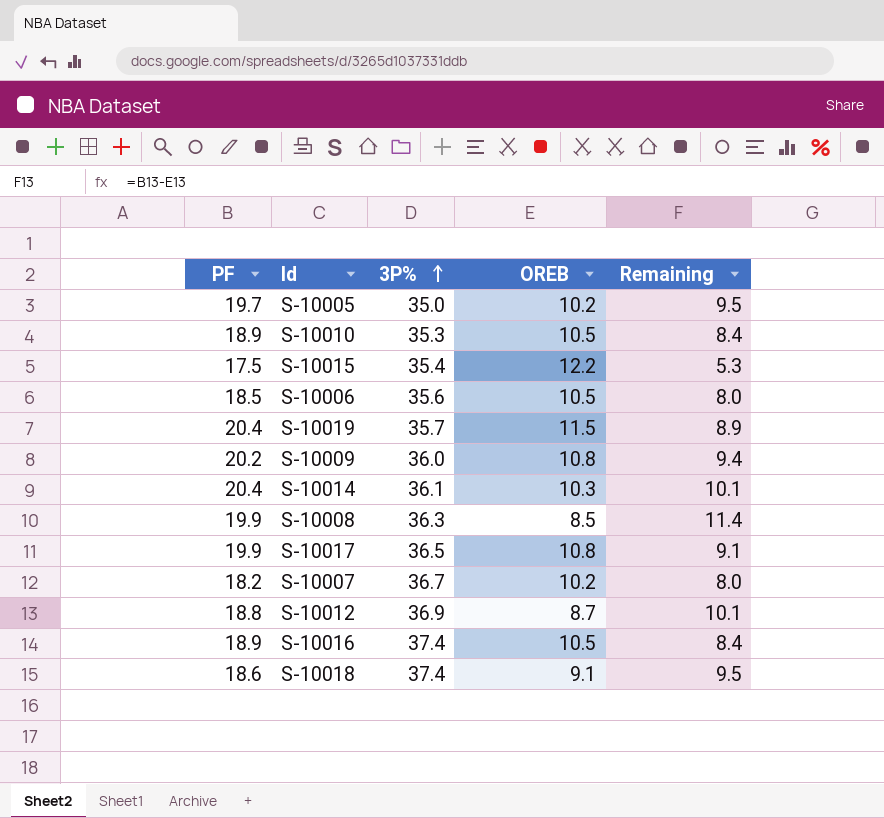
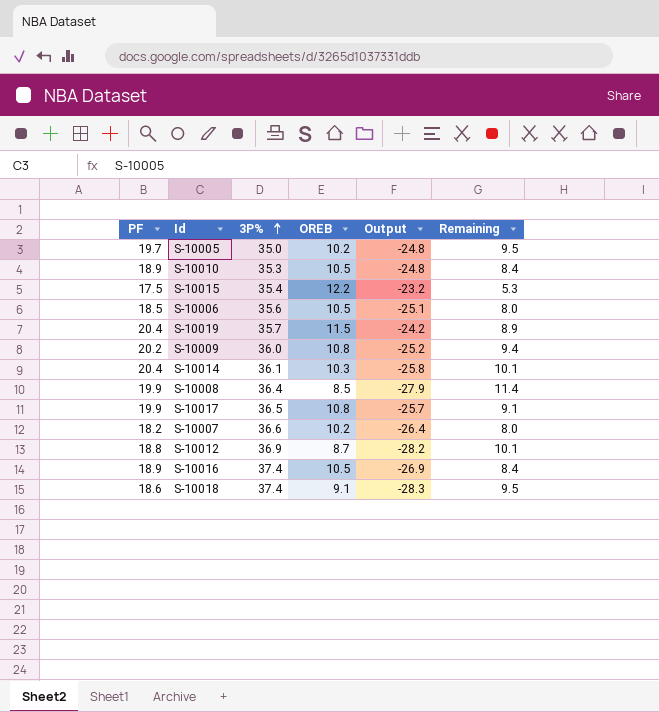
column Output | formula: none -> [OREB] - [3P%]
S-10008 | 3P%: 36.3 -> 36.4
S-10007 | 3P%: 36.7 -> 36.6

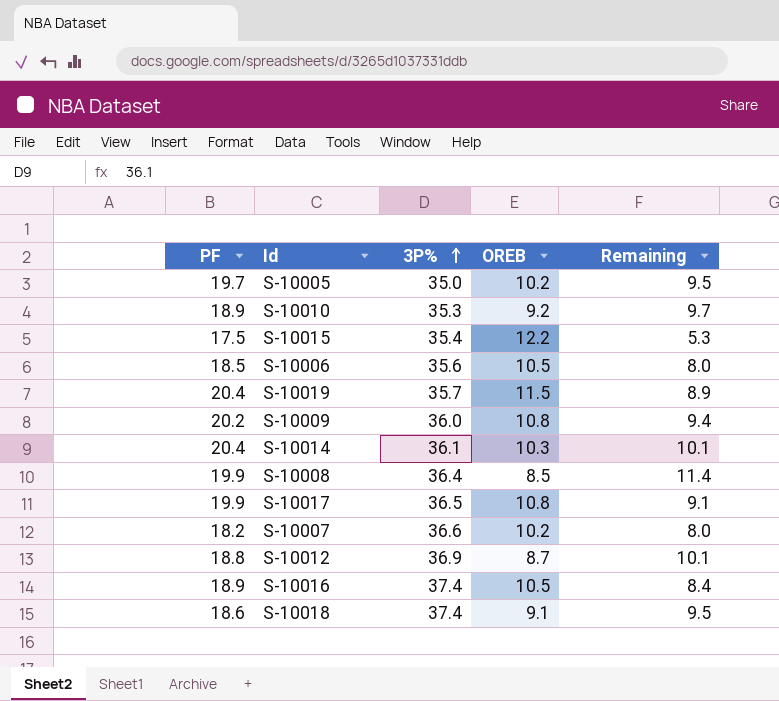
column Output | formula: [OREB] - [3P%] -> none
S-10010 | OREB: 10.5 -> 9.2
S-10010 | Remaining: 8.4 -> 9.7

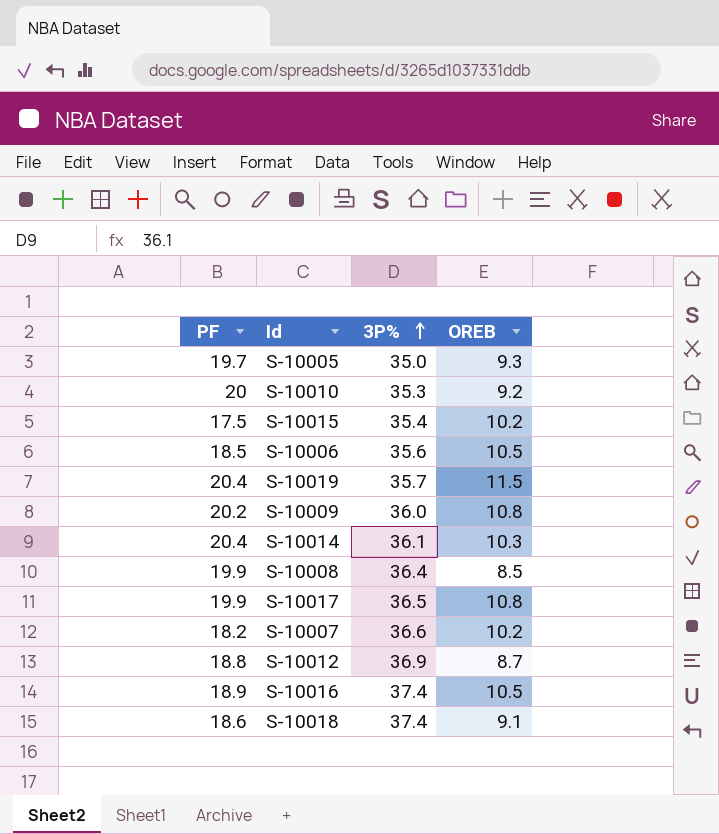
column Remaining | formula: [PF] - [OREB] -> none
S-10005 | OREB: 10.2 -> 9.3
S-10010 | PF: 18.9 -> 20
S-10015 | OREB: 12.2 -> 10.2

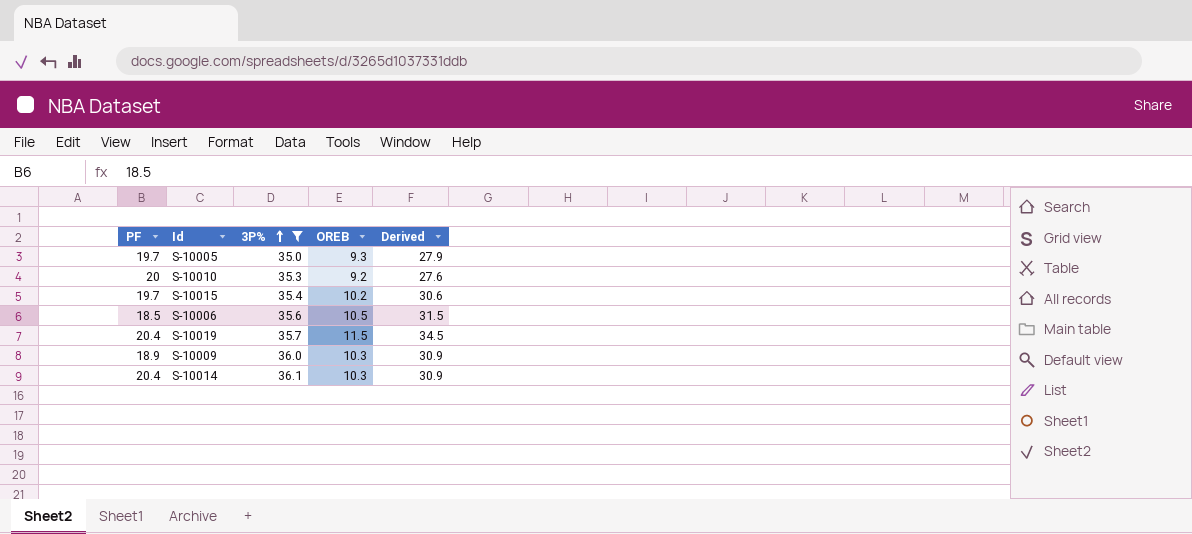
filter: none -> 3P% <= 36.1
column Derived | formula: none -> [OREB] * 3
S-10015 | PF: 17.5 -> 19.7
S-10009 | PF: 20.2 -> 18.9
S-10009 | OREB: 10.8 -> 10.3

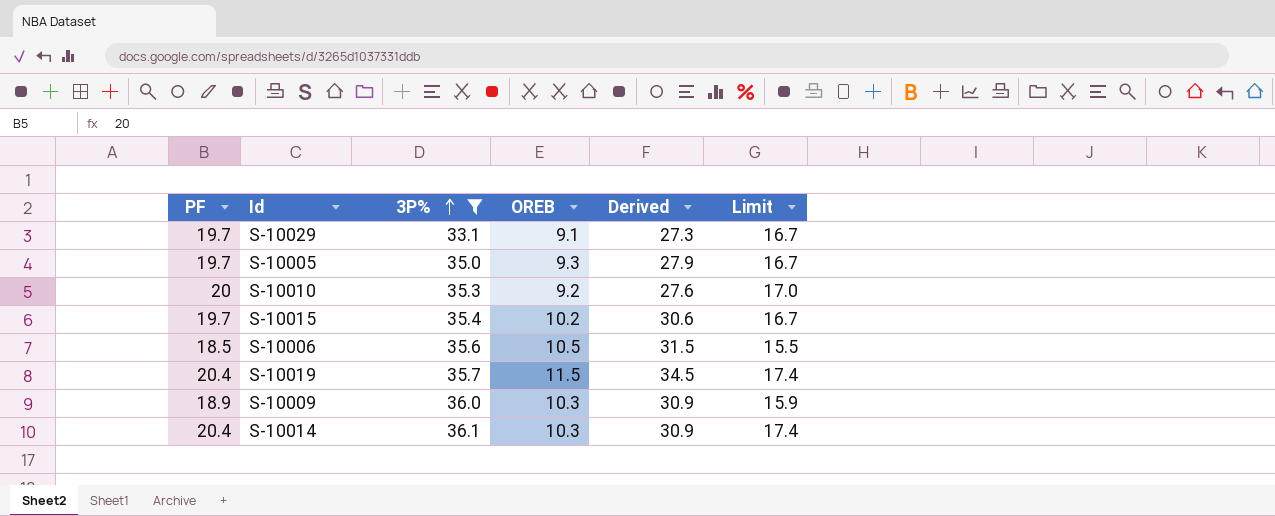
column Limit | formula: none -> [PF] - 3
row S-10029: none -> 19.7 | 33.1 | 9.1 | 27.3 | 16.7

